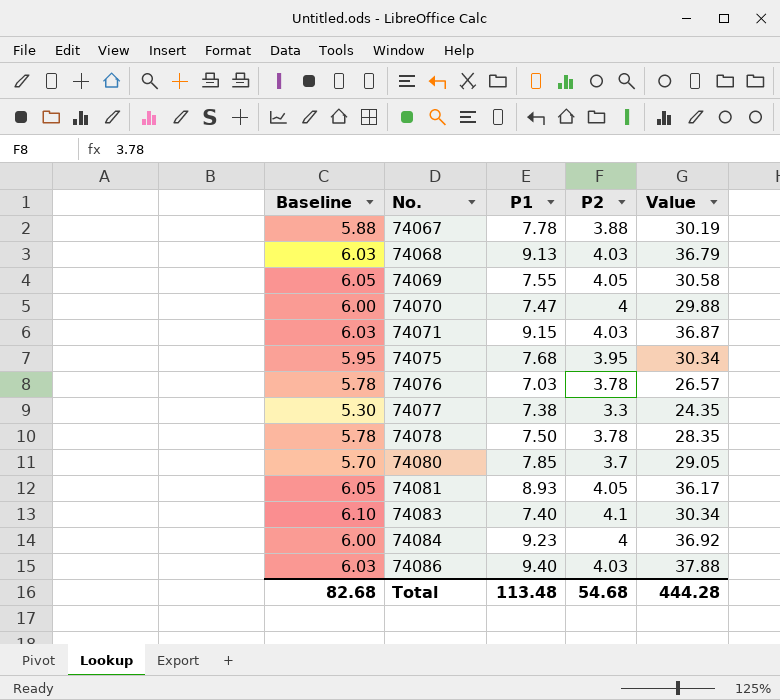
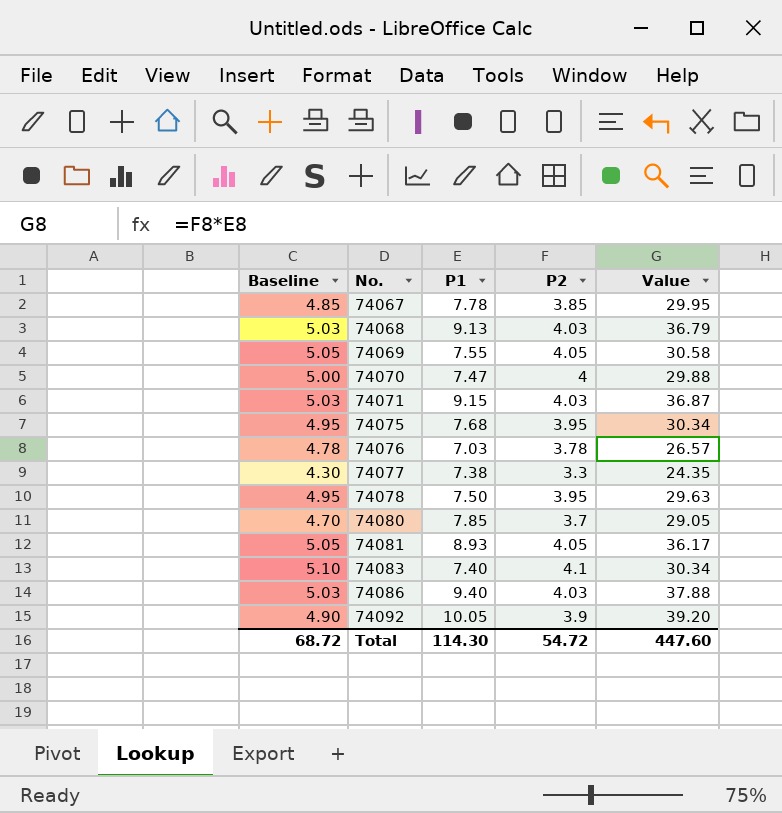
column Baseline | formula: [P2] + 2 -> [P2] + 1
row 74084: 6.00 | 9.23 | 4 | 36.92 -> none
74067 | P2: 3.88 -> 3.85
74067 | Value: 30.19 -> 29.95
74078 | P2: 3.78 -> 3.95
74078 | Value: 28.35 -> 29.63
row 74092: none -> 4.90 | 10.05 | 3.9 | 39.20
Total | Baseline: 82.68 -> 68.72
Total | P1: 113.48 -> 114.30
Total | P2: 54.68 -> 54.72
Total | Value: 444.28 -> 447.60

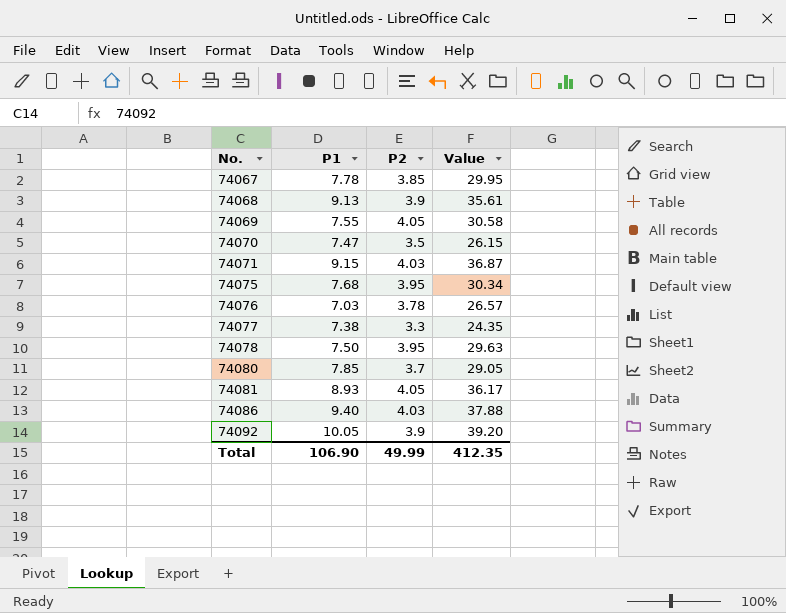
column Baseline | formula: [P2] + 1 -> none
row 74083: 5.10 | 7.40 | 4.1 | 30.34 -> none
74068 | P2: 4.03 -> 3.9
74068 | Value: 36.79 -> 35.61
74070 | P2: 4 -> 3.5
74070 | Value: 29.88 -> 26.15
Total | P1: 114.30 -> 106.90
Total | P2: 54.72 -> 49.99
Total | Value: 447.60 -> 412.35

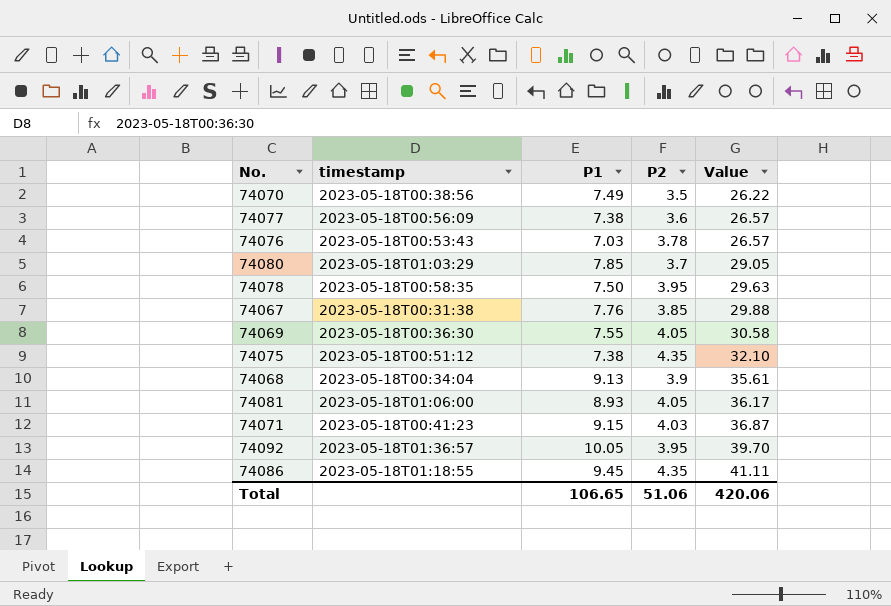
row order: No. ascending -> Value ascending
column timestamp | position: none -> 2
74070 | P1: 7.47 -> 7.49
74070 | Value: 26.15 -> 26.22
74077 | P2: 3.3 -> 3.6
74077 | Value: 24.35 -> 26.57
74067 | P1: 7.78 -> 7.76
74067 | Value: 29.95 -> 29.88
74075 | P1: 7.68 -> 7.38
74075 | P2: 3.95 -> 4.35
74075 | Value: 30.34 -> 32.10
74092 | P2: 3.9 -> 3.95
74092 | Value: 39.20 -> 39.70
74086 | P1: 9.40 -> 9.45
74086 | P2: 4.03 -> 4.35
74086 | Value: 37.88 -> 41.11
Total | P1: 106.90 -> 106.65
Total | P2: 49.99 -> 51.06
Total | Value: 412.35 -> 420.06

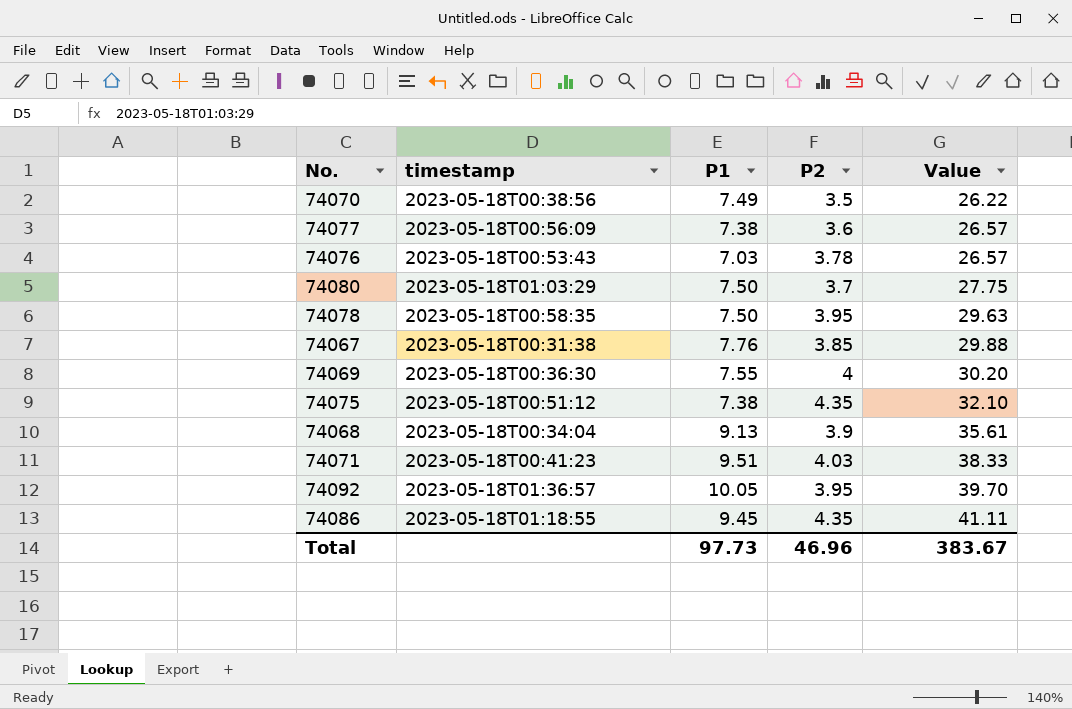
row 74081: 2023-05-18T01:06:00 | 8.93 | 4.05 | 36.17 -> none
74080 | P1: 7.85 -> 7.50
74080 | Value: 29.05 -> 27.75
74069 | P2: 4.05 -> 4
74069 | Value: 30.58 -> 30.20
74071 | P1: 9.15 -> 9.51
74071 | Value: 36.87 -> 38.33
Total | P1: 106.65 -> 97.73
Total | P2: 51.06 -> 46.96
Total | Value: 420.06 -> 383.67

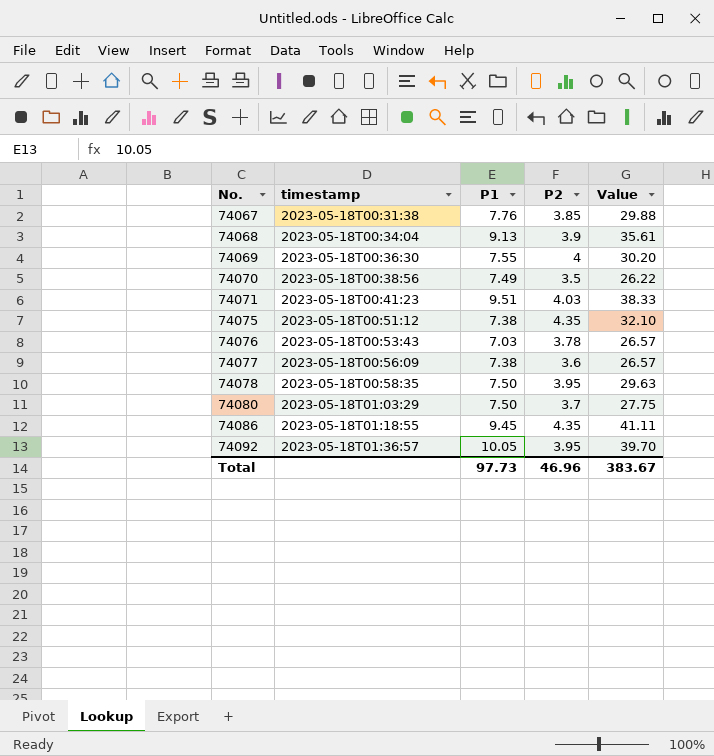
row order: Value ascending -> No. ascending

